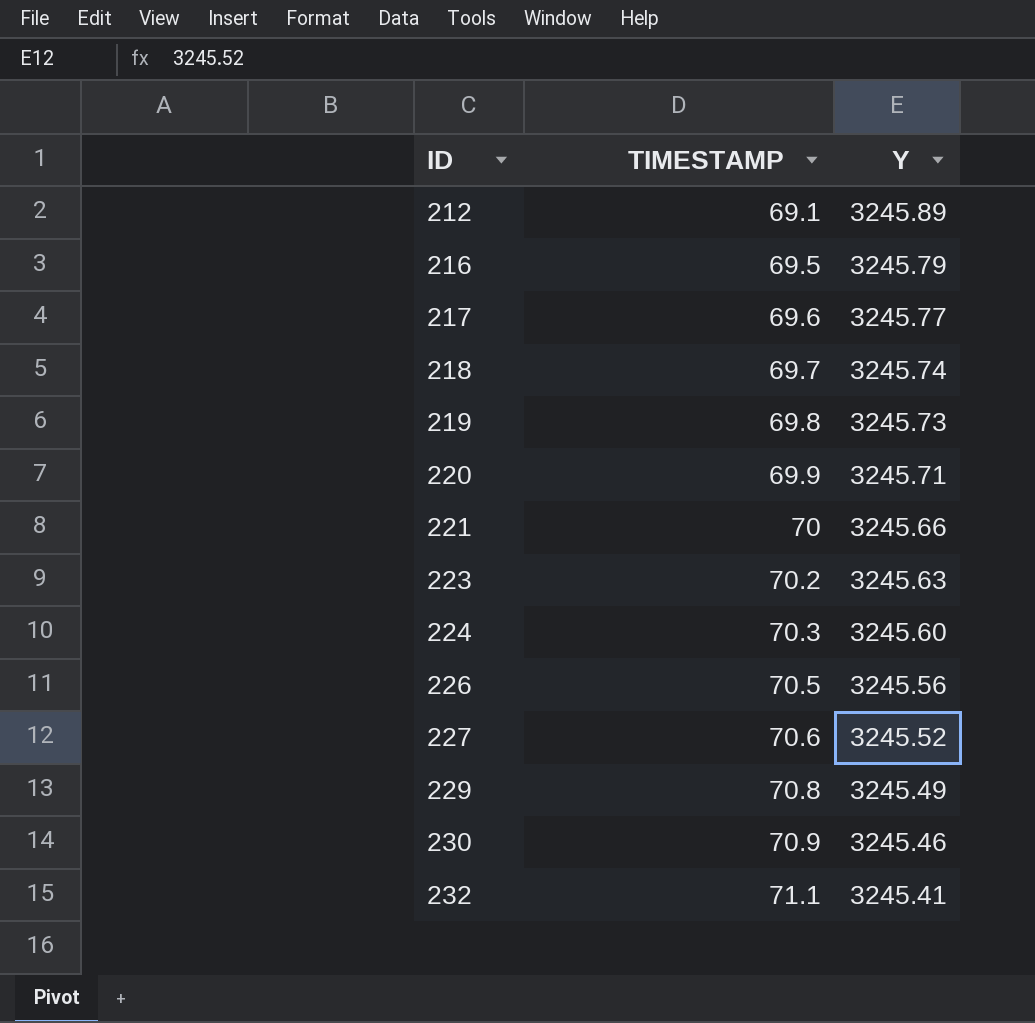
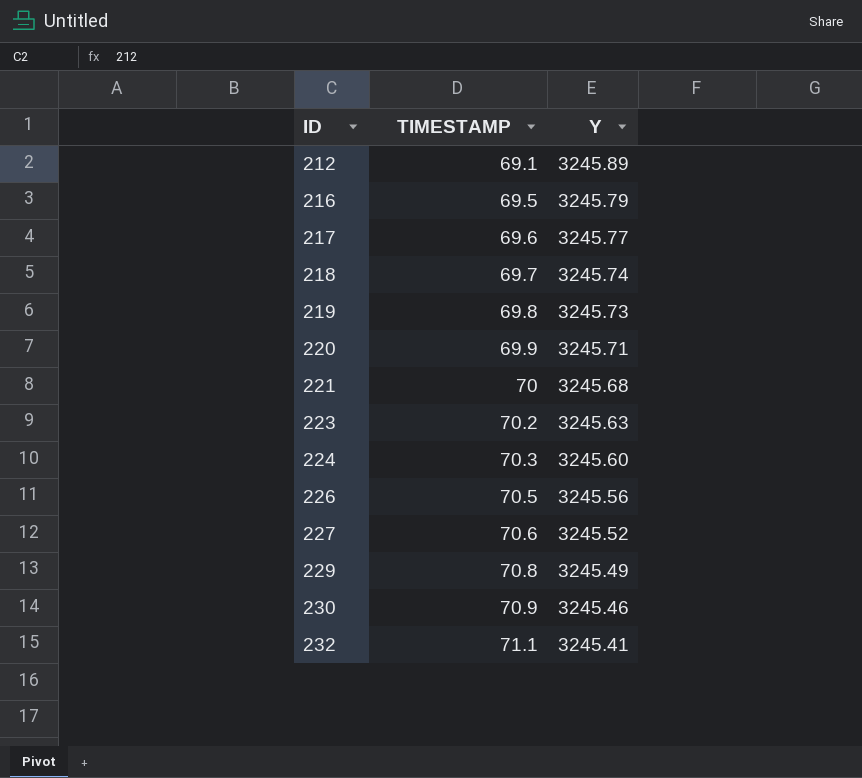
221 | Y: 3245.66 -> 3245.68

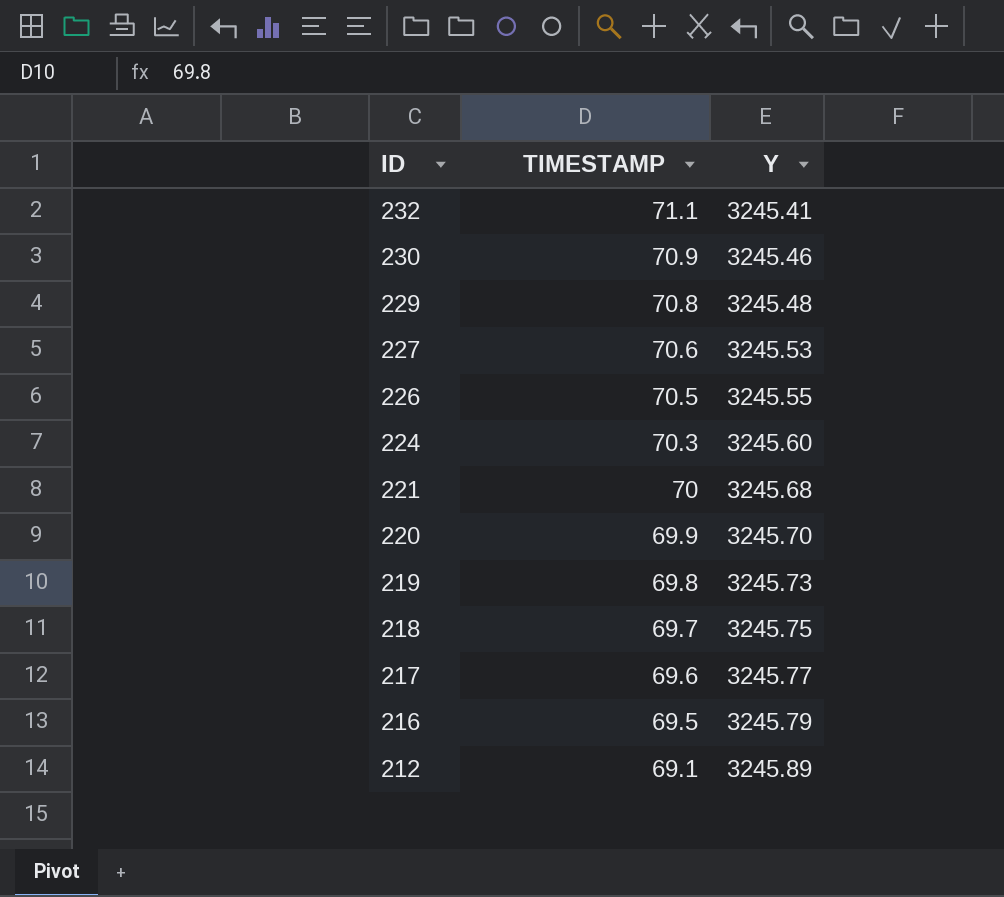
row order: ID ascending -> ID descending
row 223: 70.2 | 3245.63 -> none
229 | Y: 3245.49 -> 3245.48
227 | Y: 3245.52 -> 3245.53
226 | Y: 3245.56 -> 3245.55
220 | Y: 3245.71 -> 3245.70
218 | Y: 3245.74 -> 3245.75

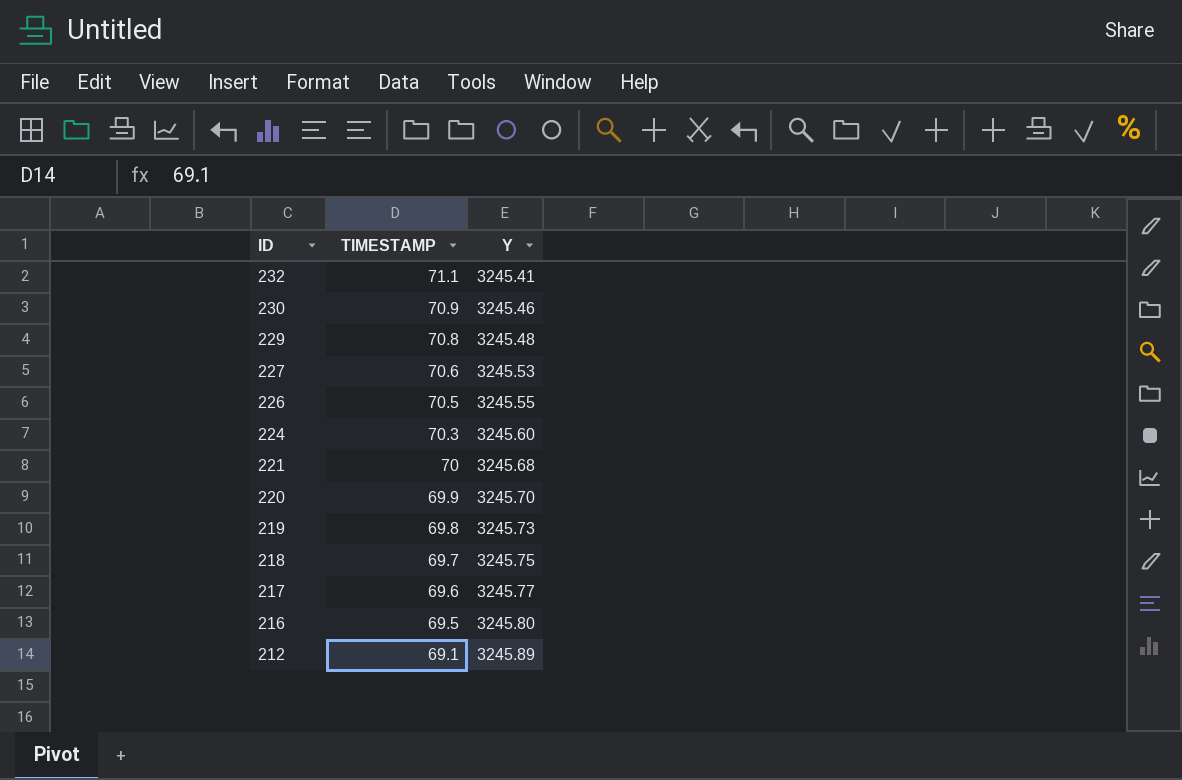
216 | Y: 3245.79 -> 3245.80

